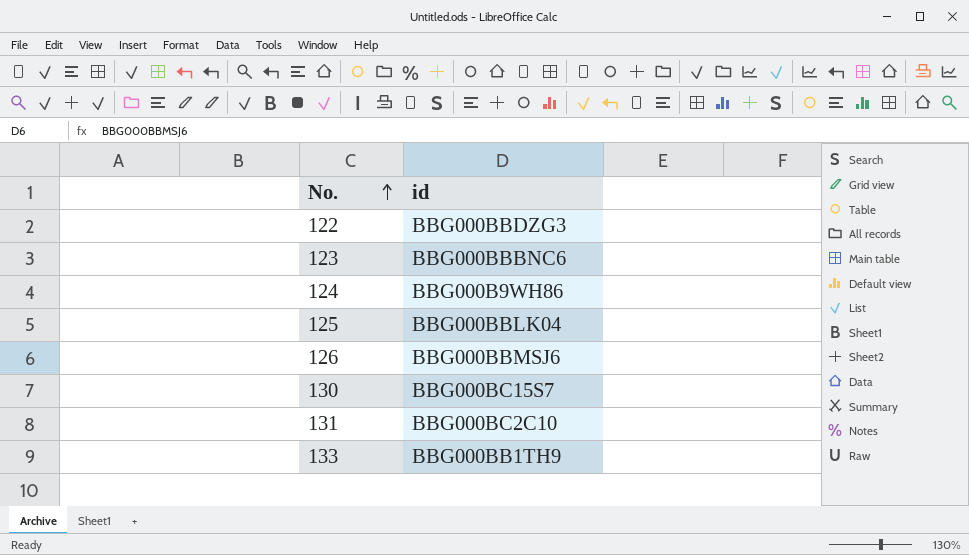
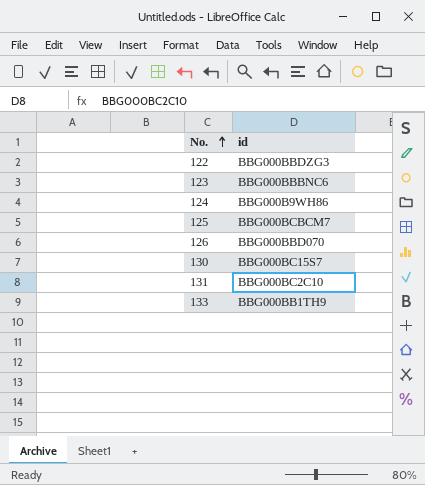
125 | id: BBG000BBLK04 -> BBG000BCBCM7
126 | id: BBG000BBMSJ6 -> BBG000BBD070

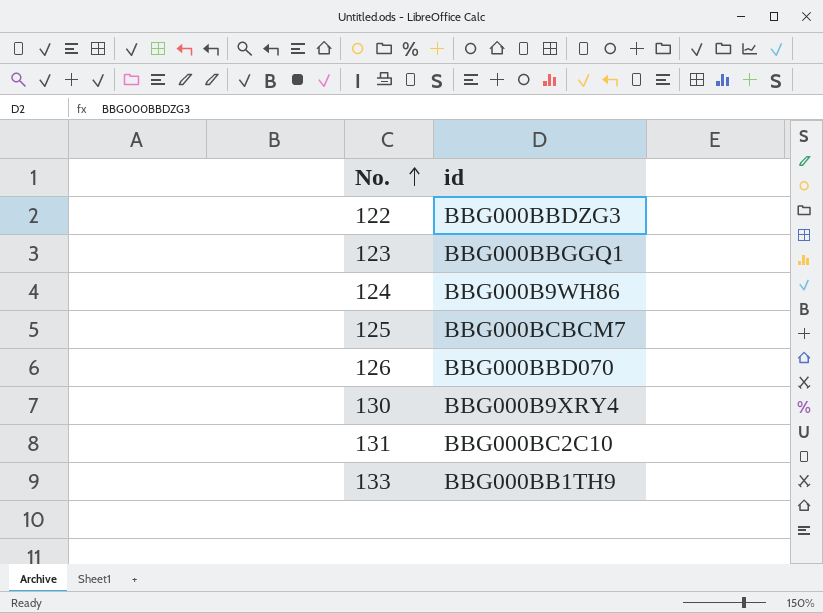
123 | id: BBG000BBBNC6 -> BBG000BBGGQ1
130 | id: BBG000BC15S7 -> BBG000B9XRY4

